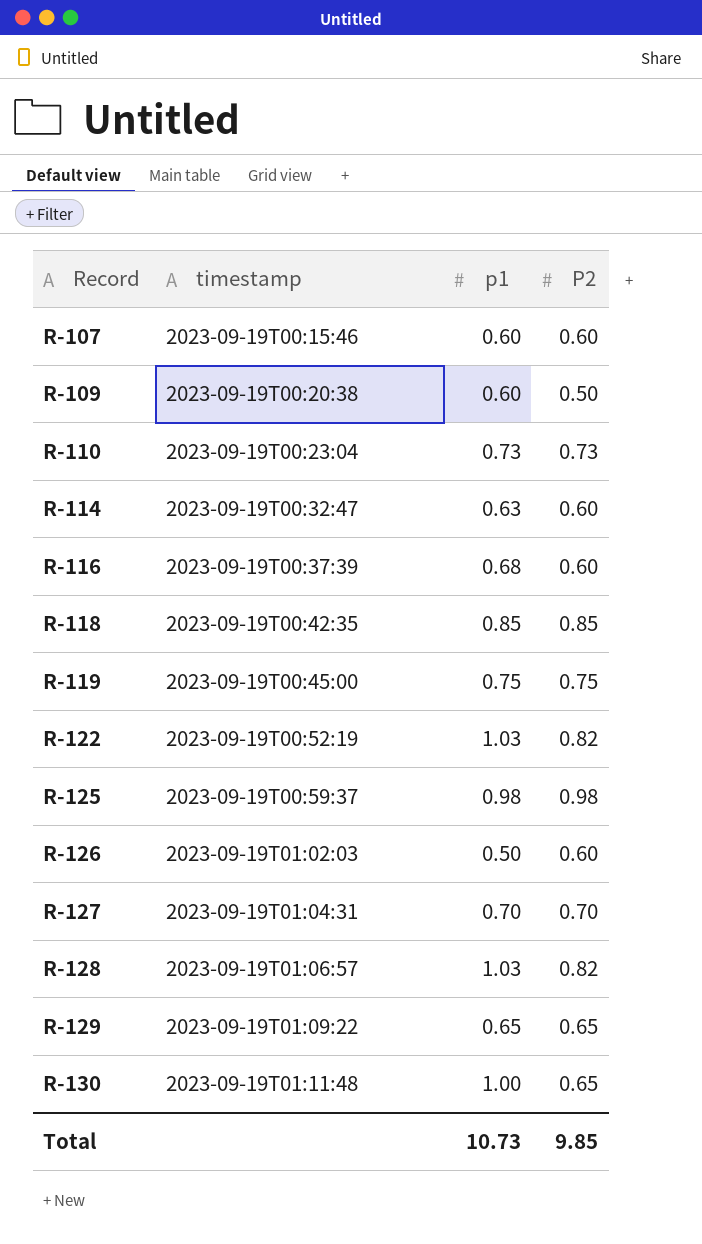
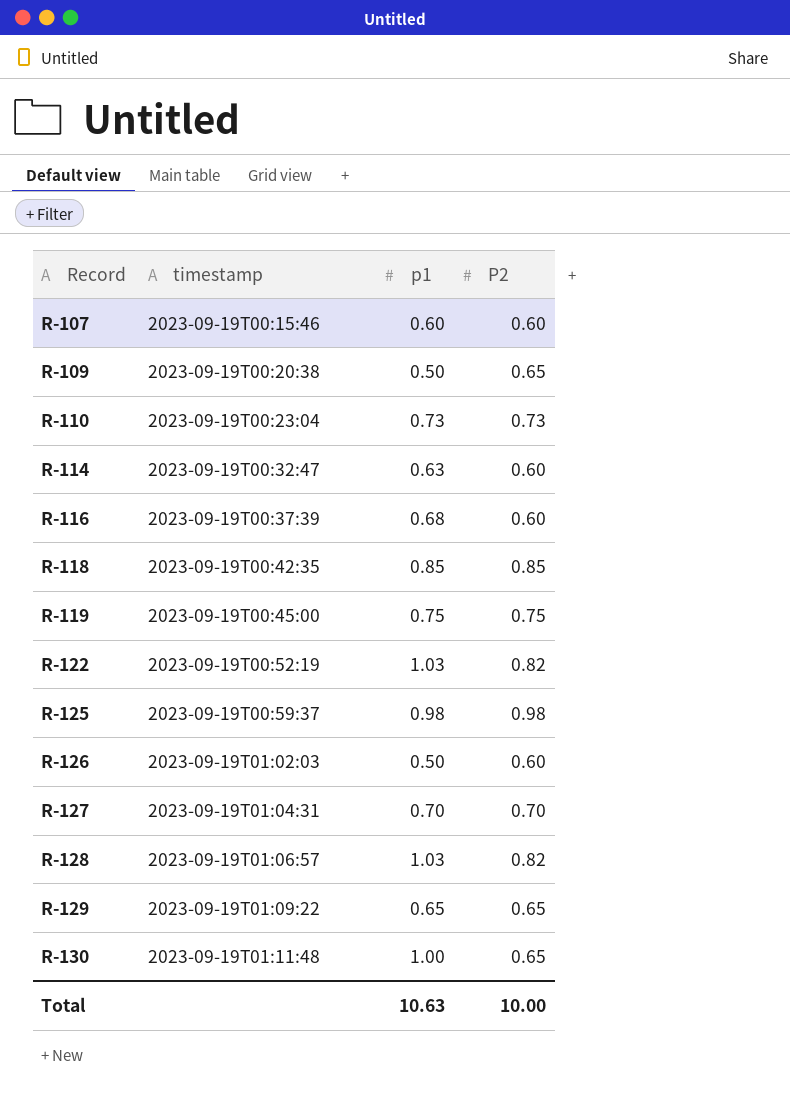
R-109 | p1: 0.60 -> 0.50
R-109 | P2: 0.50 -> 0.65
Total | p1: 10.73 -> 10.63
Total | P2: 9.85 -> 10.00

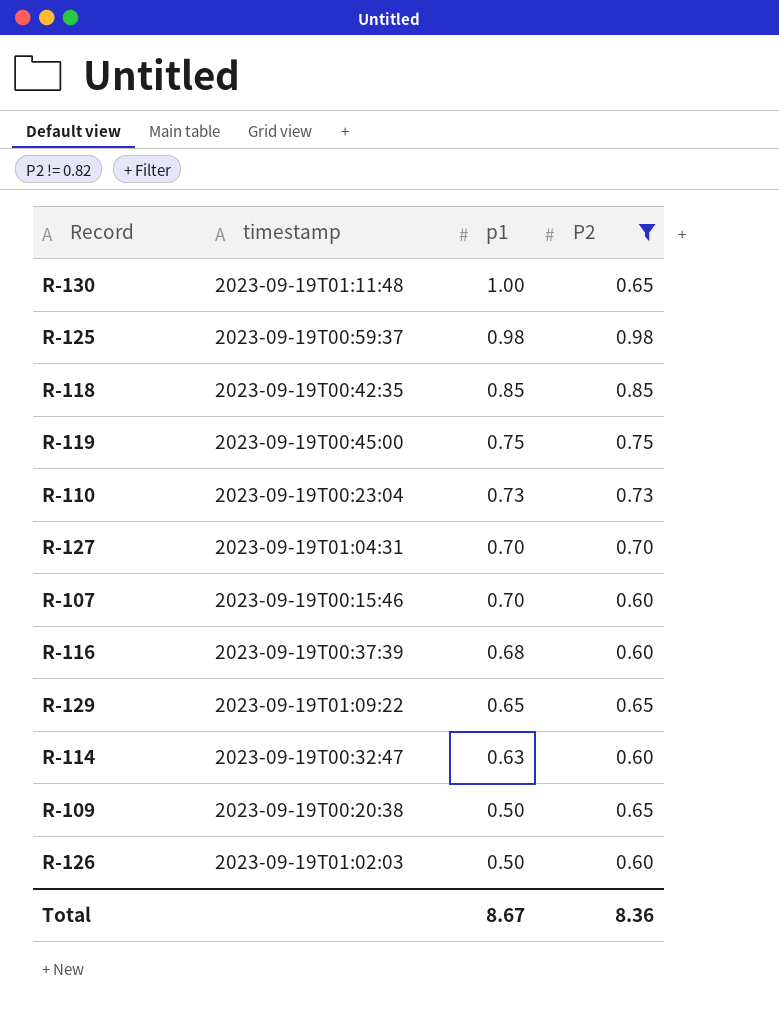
filter: none -> P2 != 0.82
row order: Record ascending -> p1 descending
R-107 | p1: 0.60 -> 0.70
Total | p1: 10.63 -> 8.67
Total | P2: 10.00 -> 8.36

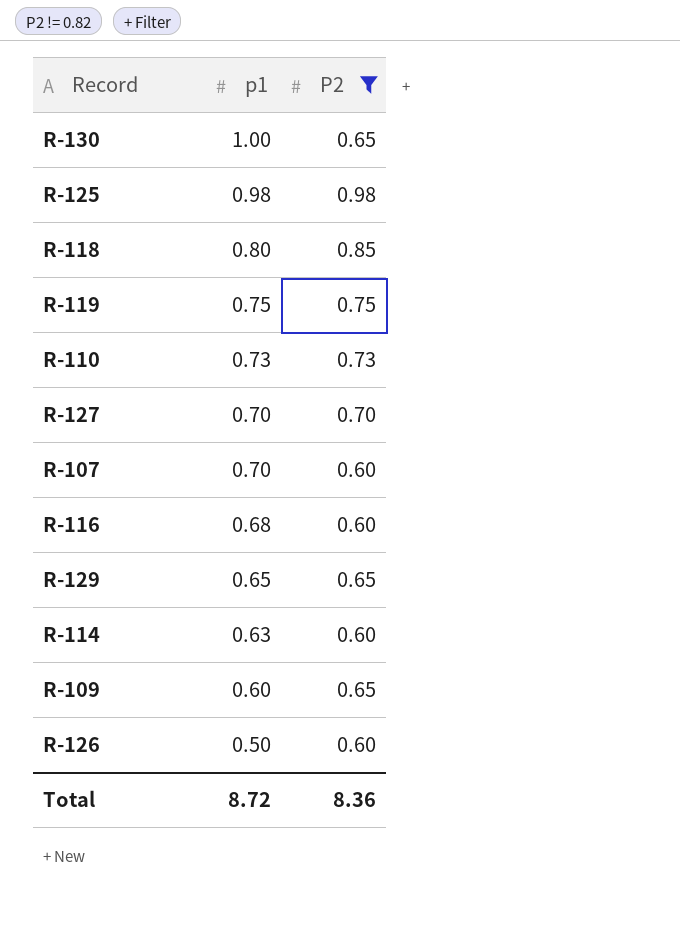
column timestamp | position: 2 -> none
R-118 | p1: 0.85 -> 0.80
R-109 | p1: 0.50 -> 0.60
Total | p1: 8.67 -> 8.72

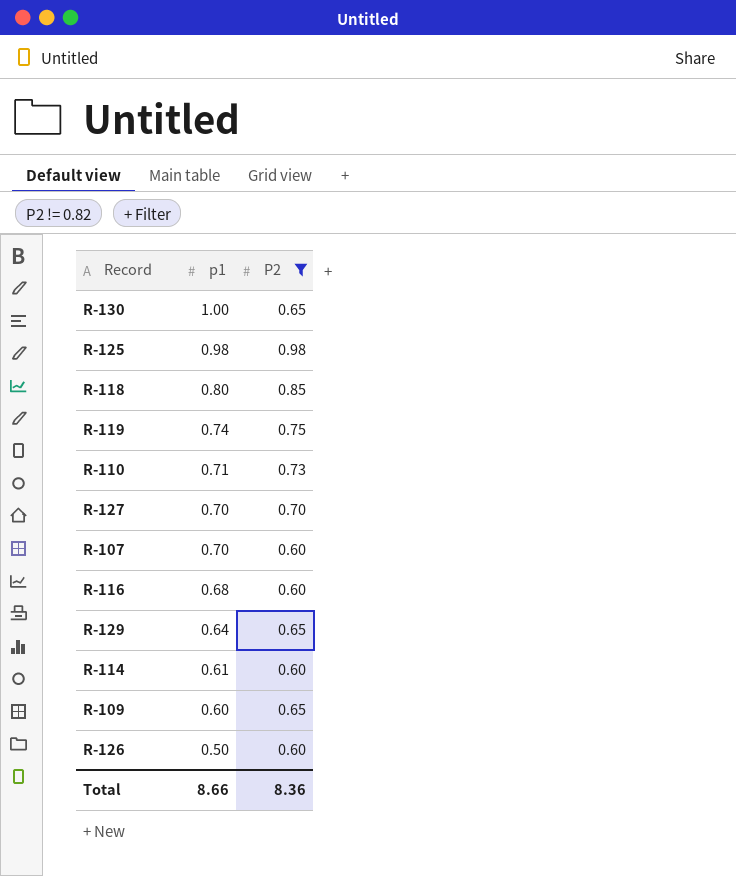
R-119 | p1: 0.75 -> 0.74
R-110 | p1: 0.73 -> 0.71
R-129 | p1: 0.65 -> 0.64
R-114 | p1: 0.63 -> 0.61
Total | p1: 8.72 -> 8.66

